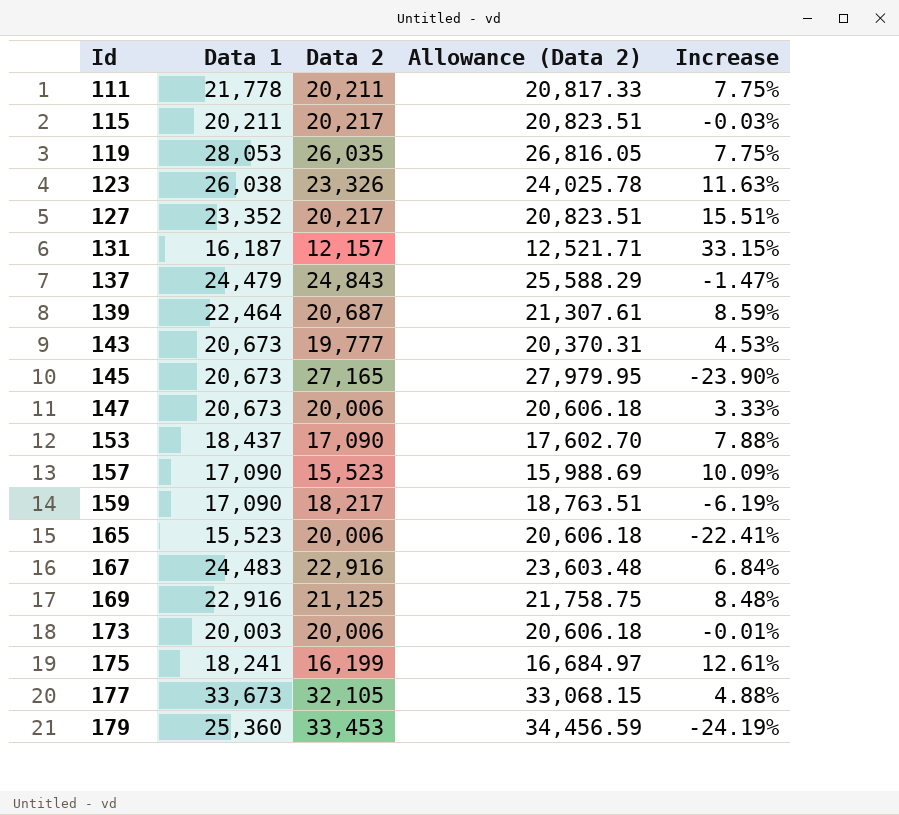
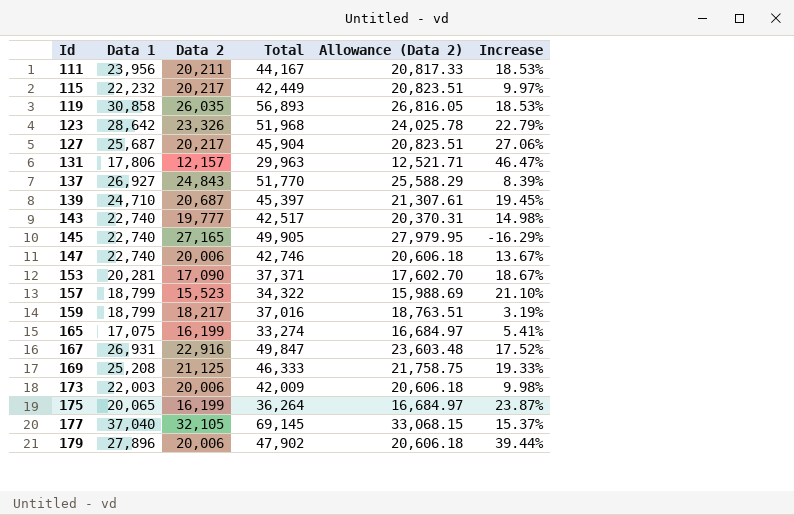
column Total | formula: none -> [Data 1] + [Data 2]
111 | Data 1: 21,778 -> 23,956
111 | Increase: 7.75% -> 18.53%
115 | Data 1: 20,211 -> 22,232
115 | Increase: -0.03% -> 9.97%
119 | Data 1: 28,053 -> 30,858
119 | Increase: 7.75% -> 18.53%
123 | Data 1: 26,038 -> 28,642
123 | Increase: 11.63% -> 22.79%
127 | Data 1: 23,352 -> 25,687
127 | Increase: 15.51% -> 27.06%
131 | Data 1: 16,187 -> 17,806
131 | Increase: 33.15% -> 46.47%
137 | Data 1: 24,479 -> 26,927
137 | Increase: -1.47% -> 8.39%
139 | Data 1: 22,464 -> 24,710
139 | Increase: 8.59% -> 19.45%
143 | Data 1: 20,673 -> 22,740
143 | Increase: 4.53% -> 14.98%
145 | Data 1: 20,673 -> 22,740
145 | Increase: -23.90% -> -16.29%
147 | Data 1: 20,673 -> 22,740
147 | Increase: 3.33% -> 13.67%
153 | Data 1: 18,437 -> 20,281
153 | Increase: 7.88% -> 18.67%
157 | Data 1: 17,090 -> 18,799
157 | Increase: 10.09% -> 21.10%
159 | Data 1: 17,090 -> 18,799
159 | Increase: -6.19% -> 3.19%
165 | Data 1: 15,523 -> 17,075
165 | Data 2: 20,006 -> 16,199
165 | Allowance (Data 2): 20,606.18 -> 16,684.97
165 | Increase: -22.41% -> 5.41%
167 | Data 1: 24,483 -> 26,931
167 | Increase: 6.84% -> 17.52%
169 | Data 1: 22,916 -> 25,208
169 | Increase: 8.48% -> 19.33%
173 | Data 1: 20,003 -> 22,003
173 | Increase: -0.01% -> 9.98%
175 | Data 1: 18,241 -> 20,065
175 | Increase: 12.61% -> 23.87%
177 | Data 1: 33,673 -> 37,040
177 | Increase: 4.88% -> 15.37%
179 | Data 1: 25,360 -> 27,896
179 | Data 2: 33,453 -> 20,006
179 | Allowance (Data 2): 34,456.59 -> 20,606.18
179 | Increase: -24.19% -> 39.44%

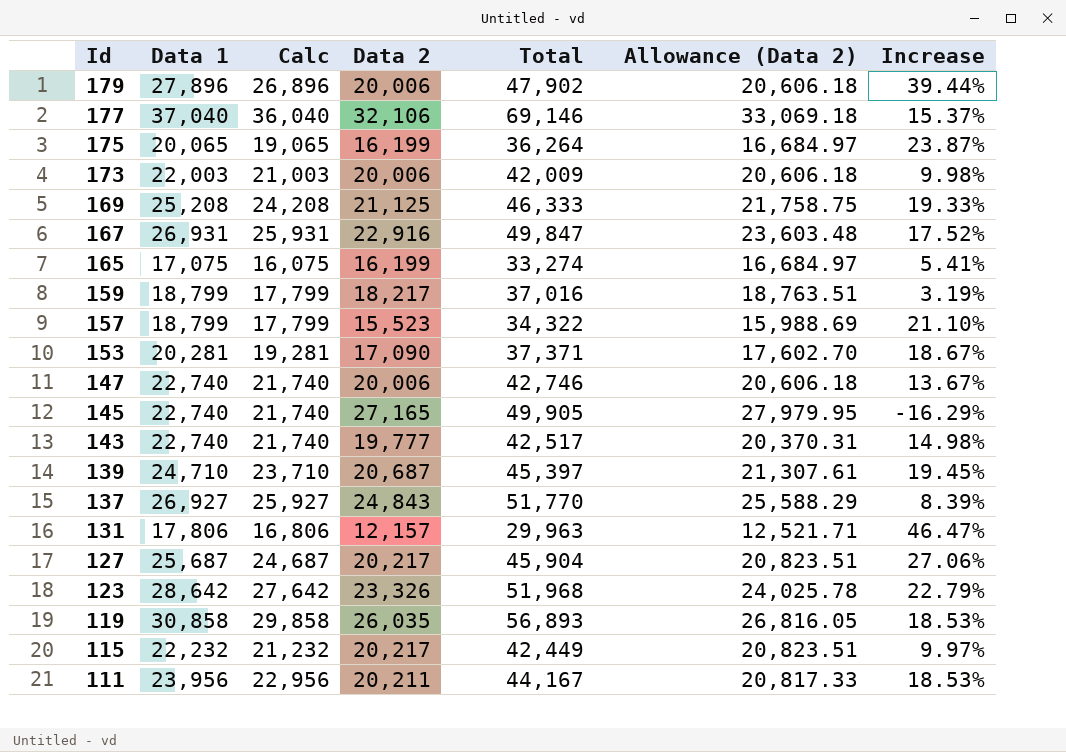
row order: Id ascending -> Id descending
column Calc | formula: none -> [Data 1] - 1000
177 | Data 2: 32,105 -> 32,106
177 | Total: 69,145 -> 69,146
177 | Allowance (Data 2): 33,068.15 -> 33,069.18

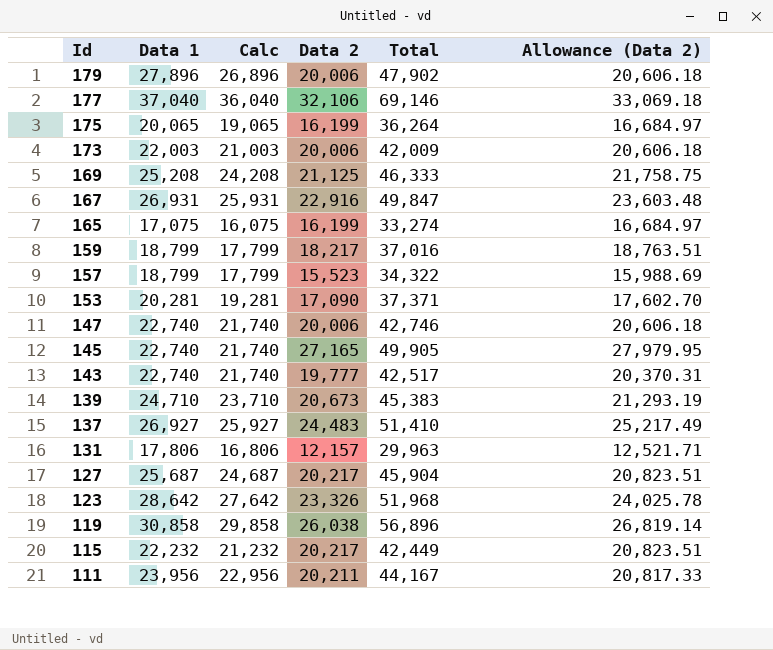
column Increase | formula: ([Data 1] - [Data 2]) / [Data 2] -> none
139 | Data 2: 20,687 -> 20,673
139 | Total: 45,397 -> 45,383
139 | Allowance (Data 2): 21,307.61 -> 21,293.19
137 | Data 2: 24,843 -> 24,483
137 | Total: 51,770 -> 51,410
137 | Allowance (Data 2): 25,588.29 -> 25,217.49
119 | Data 2: 26,035 -> 26,038
119 | Total: 56,893 -> 56,896
119 | Allowance (Data 2): 26,816.05 -> 26,819.14

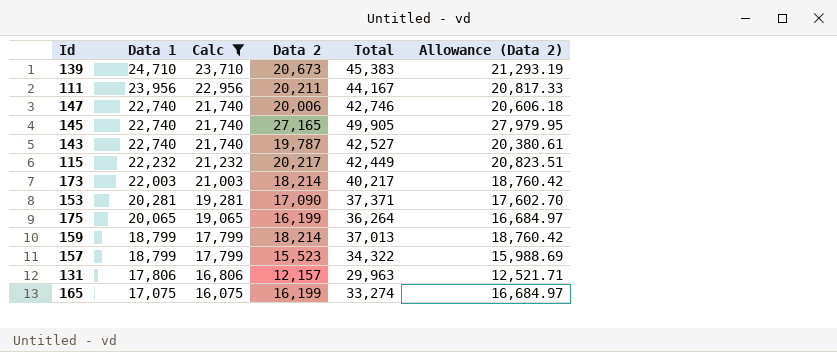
filter: none -> Calc <= 23,710
row order: Id descending -> Data 1 descending
143 | Data 2: 19,777 -> 19,787
143 | Total: 42,517 -> 42,527
143 | Allowance (Data 2): 20,370.31 -> 20,380.61
173 | Data 2: 20,006 -> 18,214
173 | Total: 42,009 -> 40,217
173 | Allowance (Data 2): 20,606.18 -> 18,760.42
159 | Data 2: 18,217 -> 18,214
159 | Total: 37,016 -> 37,013
159 | Allowance (Data 2): 18,763.51 -> 18,760.42

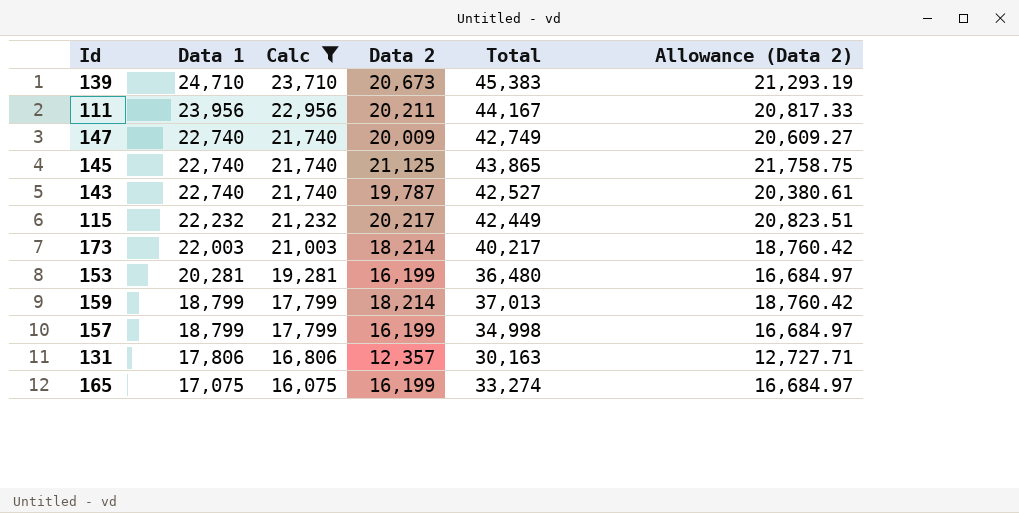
row 175: 20,065 | 19,065 | 16,199 | 36,264 | 16,684.97 -> none
147 | Data 2: 20,006 -> 20,009
147 | Total: 42,746 -> 42,749
147 | Allowance (Data 2): 20,606.18 -> 20,609.27
145 | Data 2: 27,165 -> 21,125
145 | Total: 49,905 -> 43,865
145 | Allowance (Data 2): 27,979.95 -> 21,758.75
153 | Data 2: 17,090 -> 16,199
153 | Total: 37,371 -> 36,480
153 | Allowance (Data 2): 17,602.70 -> 16,684.97
157 | Data 2: 15,523 -> 16,199
157 | Total: 34,322 -> 34,998
157 | Allowance (Data 2): 15,988.69 -> 16,684.97
131 | Data 2: 12,157 -> 12,357
131 | Total: 29,963 -> 30,163
131 | Allowance (Data 2): 12,521.71 -> 12,727.71

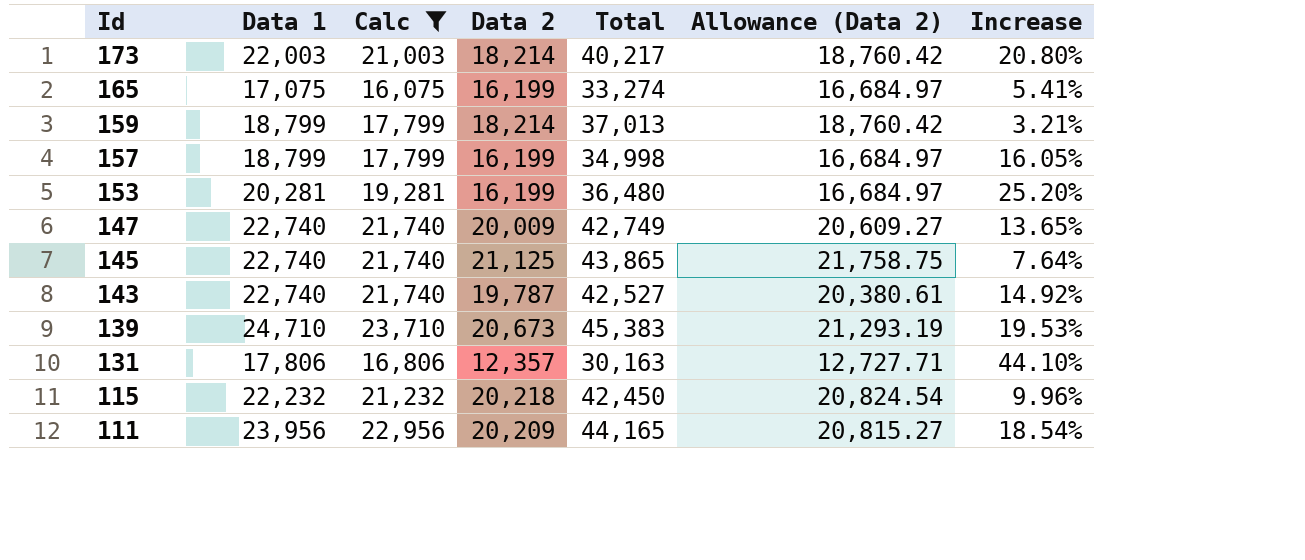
row order: Data 1 descending -> Id descending
column Increase | formula: none -> ([Data 1] - [Data 2]) / [Data 2]
115 | Data 2: 20,217 -> 20,218
115 | Total: 42,449 -> 42,450
115 | Allowance (Data 2): 20,823.51 -> 20,824.54
111 | Data 2: 20,211 -> 20,209
111 | Total: 44,167 -> 44,165
111 | Allowance (Data 2): 20,817.33 -> 20,815.27

